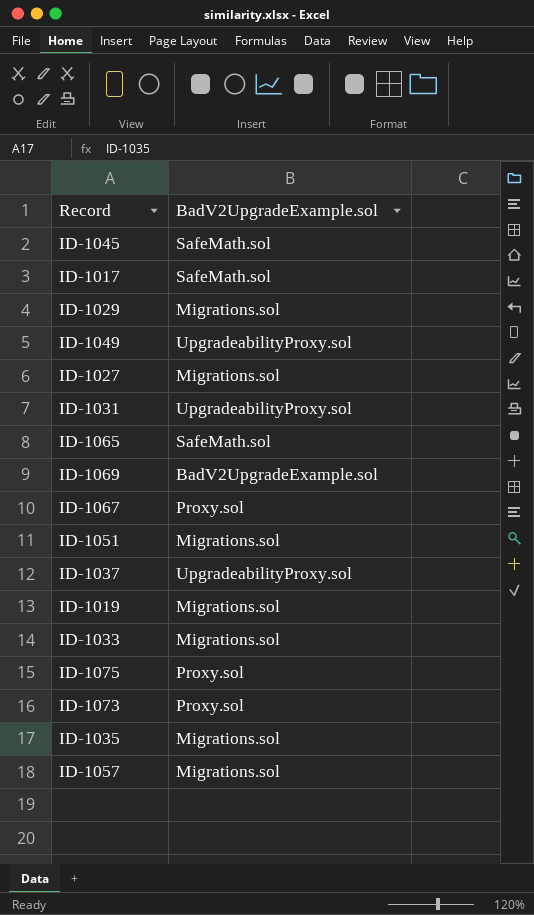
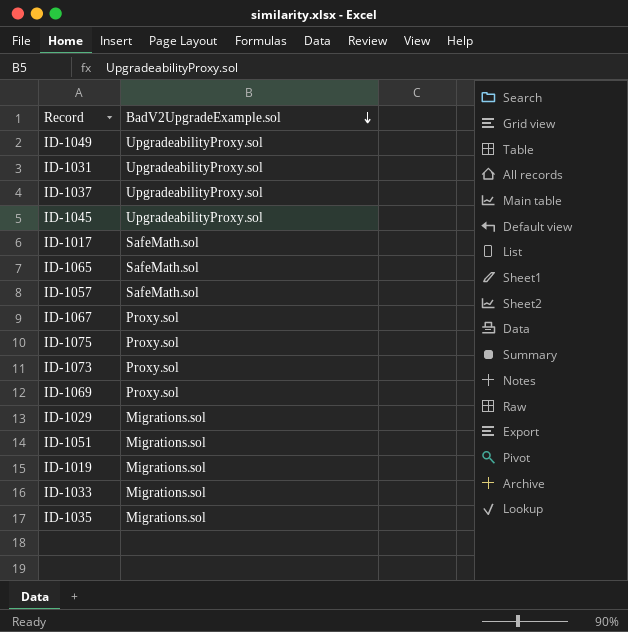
row order: none -> BadV2UpgradeExample.sol descending
row ID-1027: Migrations.sol -> none
ID-1045 | BadV2UpgradeExample.sol: SafeMath.sol -> UpgradeabilityProxy.sol
ID-1057 | BadV2UpgradeExample.sol: Migrations.sol -> SafeMath.sol
ID-1069 | BadV2UpgradeExample.sol: BadV2UpgradeExample.sol -> Proxy.sol

